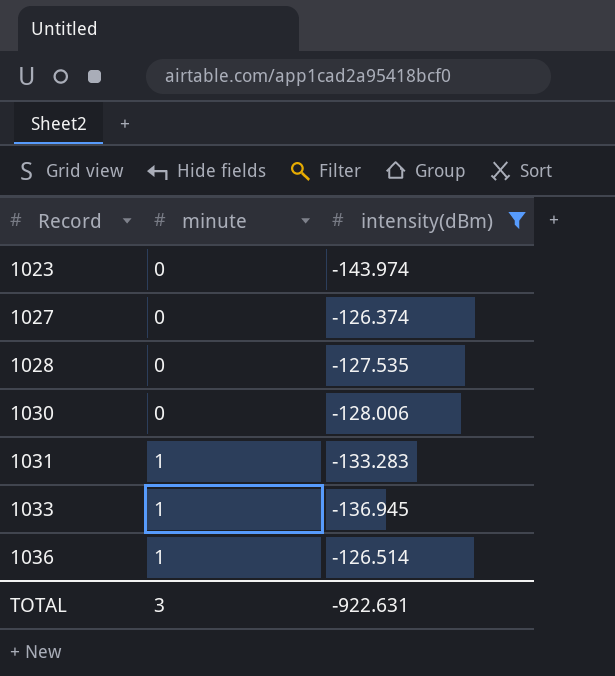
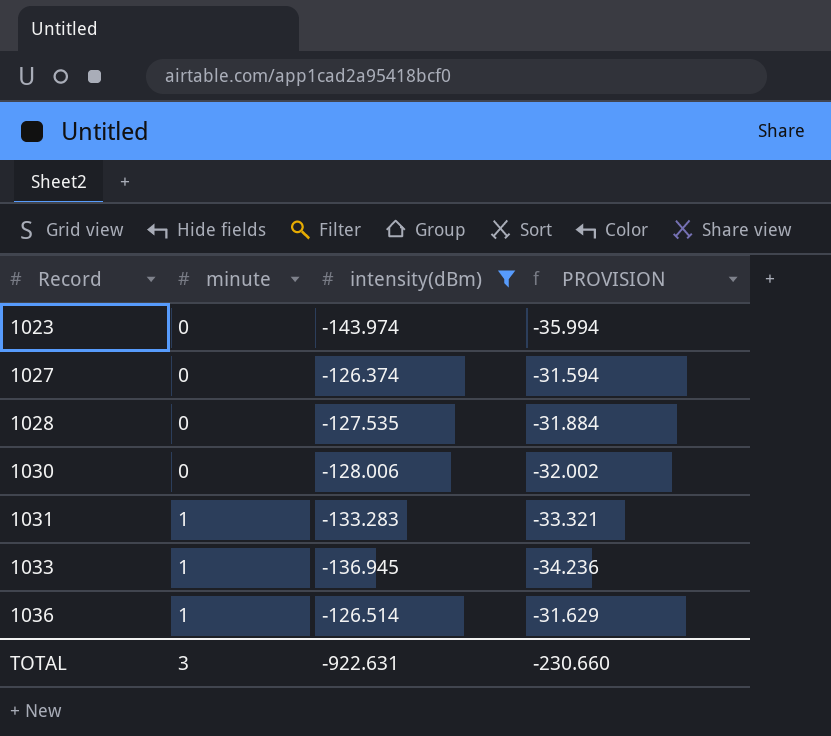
column PROVISION | formula: none -> [intensity(dBm)] * 0.25

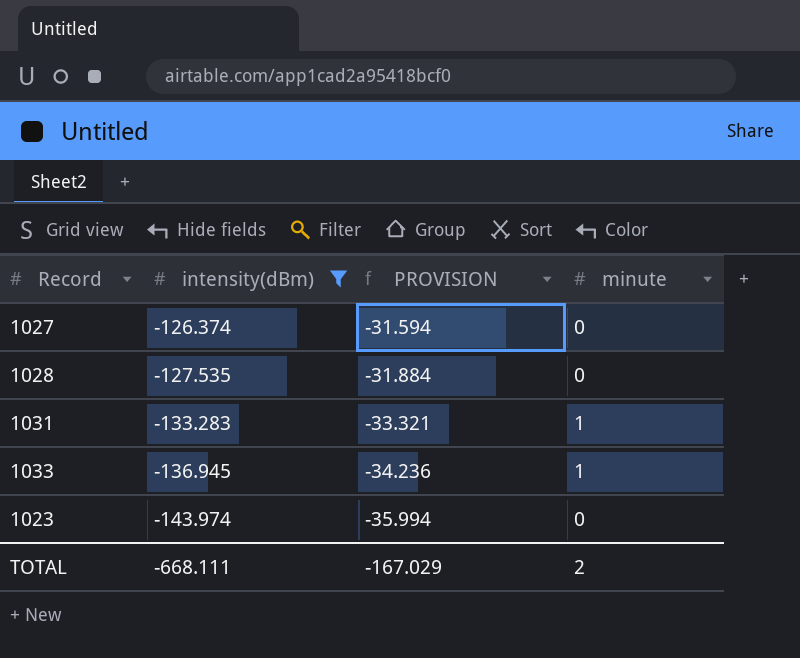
row order: Record ascending -> intensity(dBm) descending
column minute | position: 2 -> 4
row 1030: 0 | -128.006 | -32.002 -> none
row 1036: 1 | -126.514 | -31.629 -> none
TOTAL | intensity(dBm): -922.631 -> -668.111
TOTAL | PROVISION: -230.660 -> -167.029
TOTAL | minute: 3 -> 2

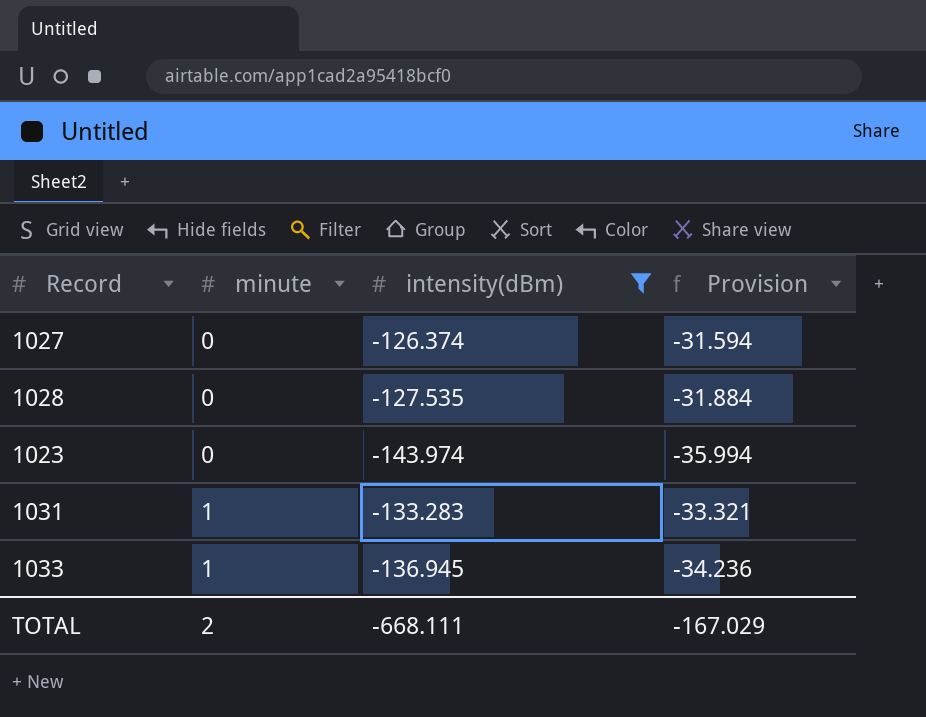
row order: intensity(dBm) descending -> minute ascending
column minute | position: 4 -> 2
column name: PROVISION -> Provision

